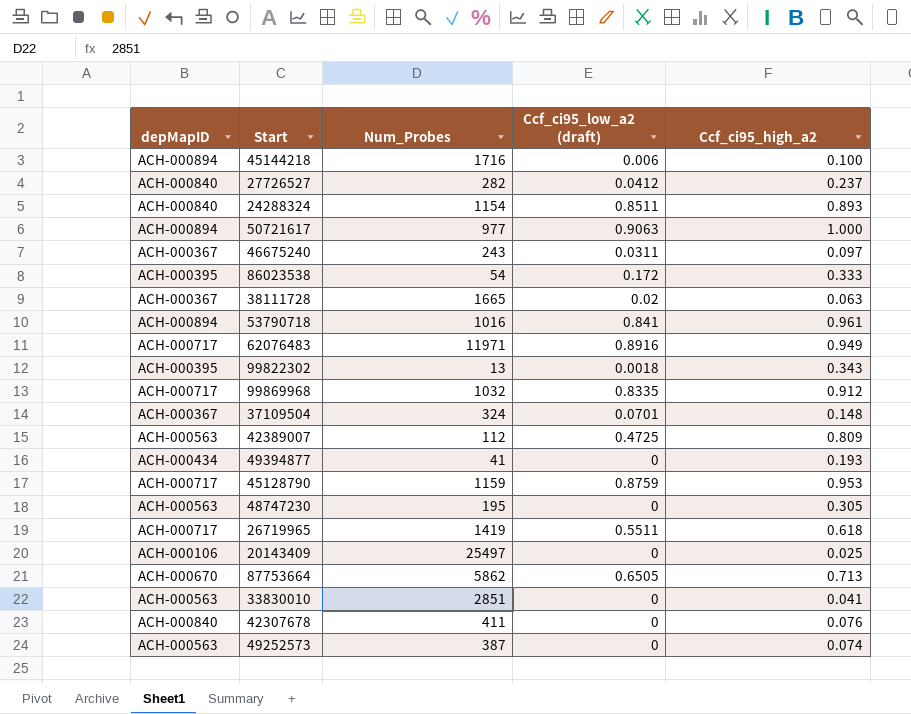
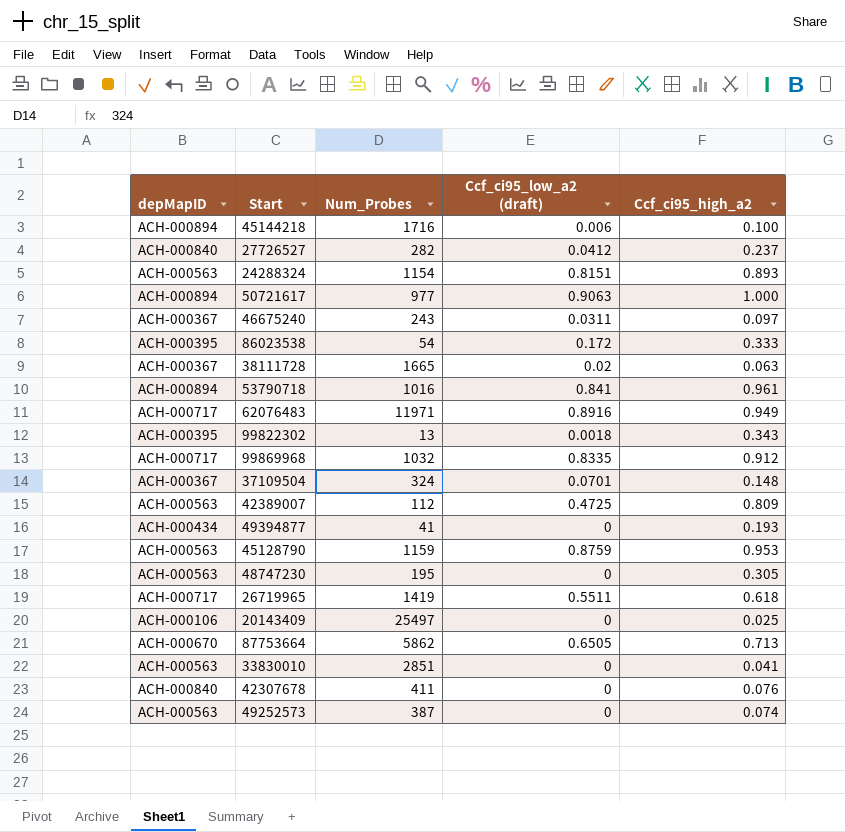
24288324 | depMapID: ACH-000840 -> ACH-000563
24288324 | Ccf_ci95_low_a2 (draft): 0.8511 -> 0.8151
45128790 | depMapID: ACH-000717 -> ACH-000563

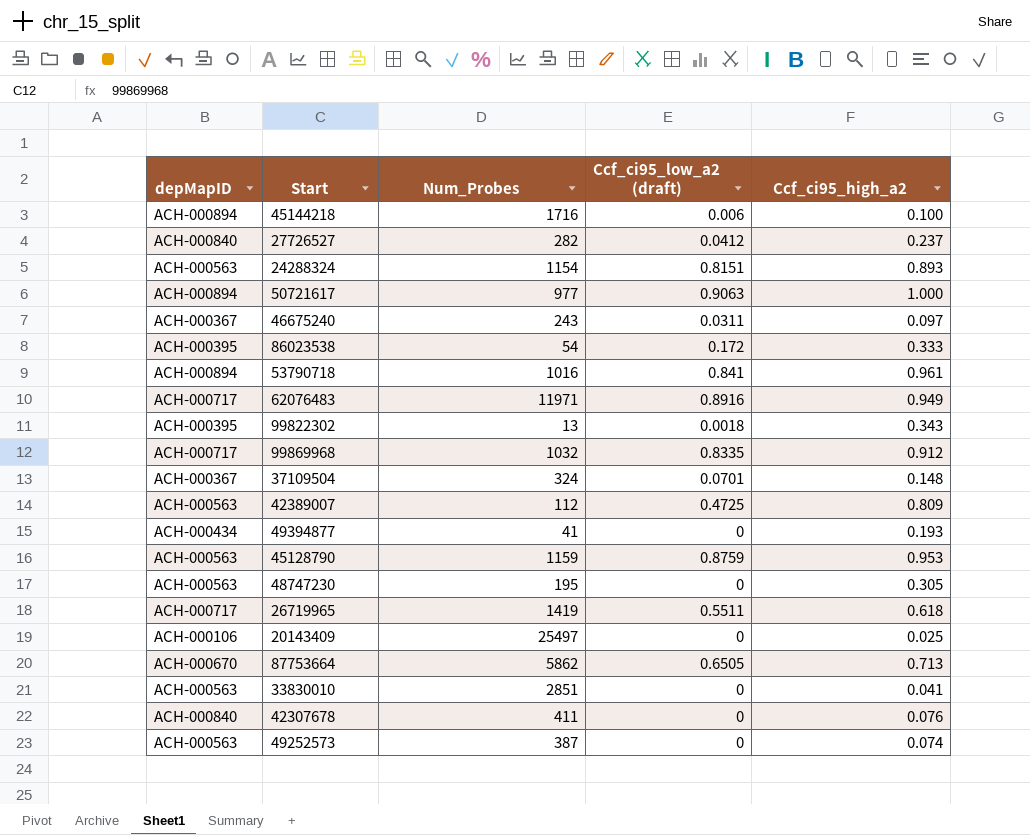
row 38111728: ACH-000367 | 1665 | 0.02 | 0.063 -> none

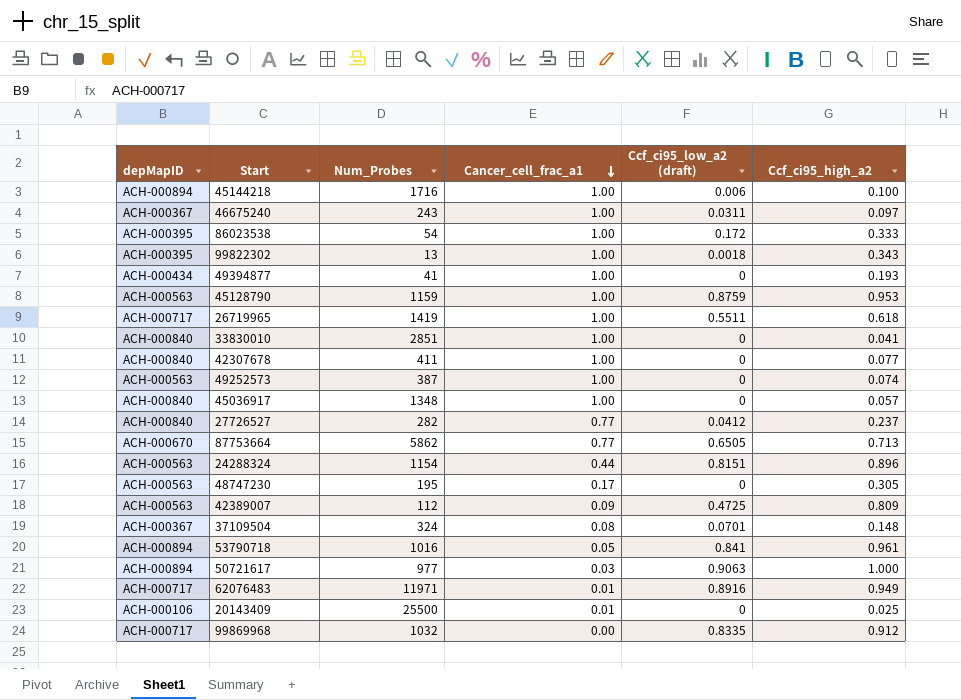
row order: none -> Cancer_cell_frac_a1 descending
column Cancer_cell_frac_a1 | position: none -> 4
33830010 | depMapID: ACH-000563 -> ACH-000840
42307678 | Ccf_ci95_high_a2: 0.076 -> 0.077
row 45036917: none -> ACH-000840 | 1348 | 1.00 | 0 | 0.057
24288324 | Ccf_ci95_high_a2: 0.893 -> 0.896
20143409 | Num_Probes: 25497 -> 25500

